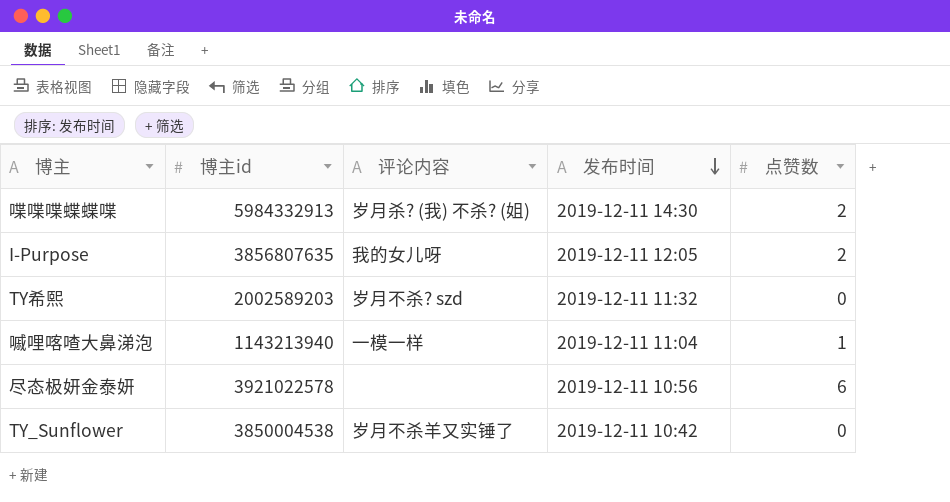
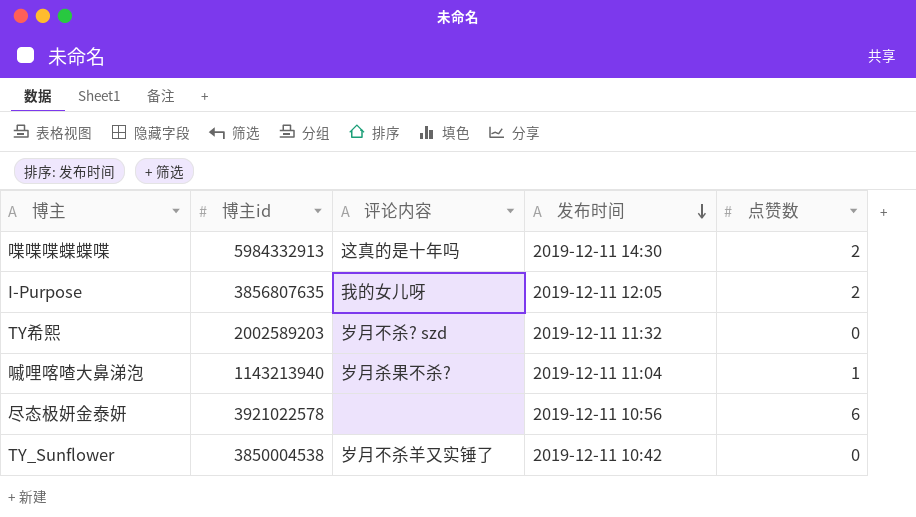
喋喋喋蝶蝶喋 | 评论内容: 岁月杀? (我) 不杀? (姐) -> 这真的是十年吗
嘁哩喀喳大鼻涕泡 | 评论内容: 一模一样 -> 岁月杀果不杀?

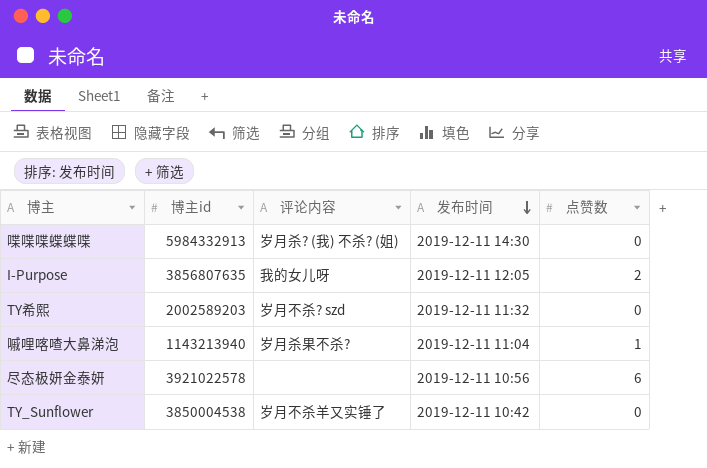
喋喋喋蝶蝶喋 | 评论内容: 这真的是十年吗 -> 岁月杀? (我) 不杀? (姐)
喋喋喋蝶蝶喋 | 点赞数: 2 -> 0

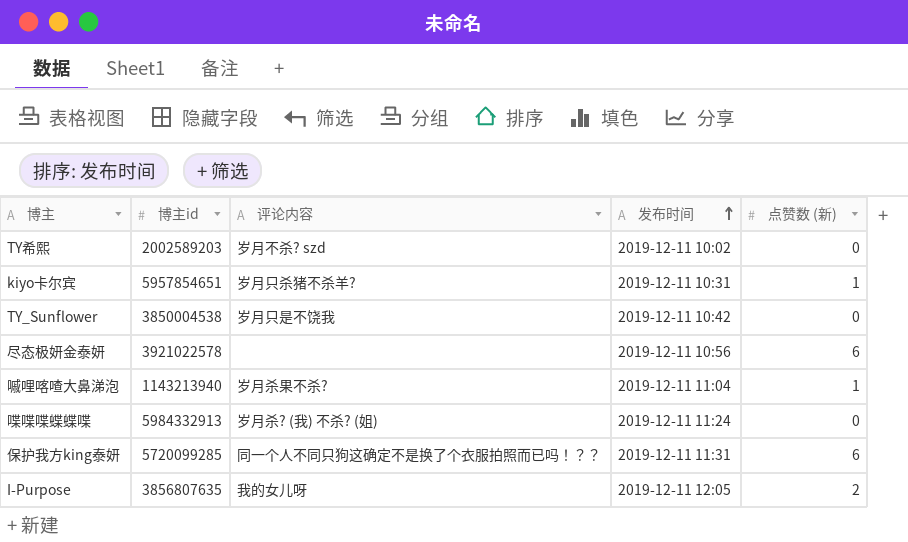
row order: 发布时间 descending -> 发布时间 ascending
column name: 点赞数 -> 点赞数 (新)
TY希熙 | 发布时间: 2019-12-11 11:32 -> 2019-12-11 10:02
row kiyo卡尔宾: none -> 5957854651 | 岁月只杀猪不杀羊? | 2019-12-11 10:31 | 1
TY_Sunflower | 评论内容: 岁月不杀羊又实锤了 -> 岁月只是不饶我
喋喋喋蝶蝶喋 | 发布时间: 2019-12-11 14:30 -> 2019-12-11 11:24
row 保护我方king泰妍: none -> 5720099285 | 同一个人不同只狗这确定不是换了个衣服拍照而已吗！？？ | 2019-12-11 11:31 | 6

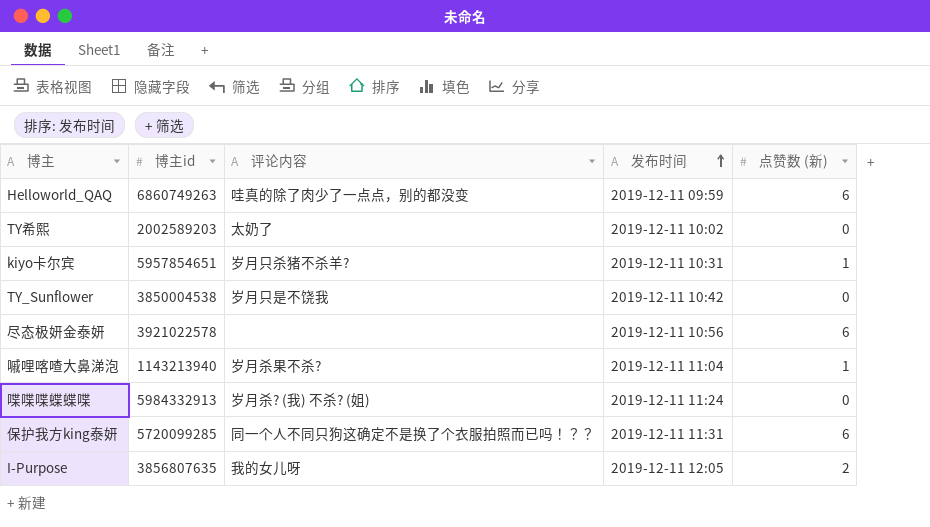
row Helloworld_QAQ: none -> 6860749263 | 哇真的除了肉少了一点点，别的都没变 | 2019-12-11 09:59 | 6
TY希熙 | 评论内容: 岁月不杀? szd -> 太奶了

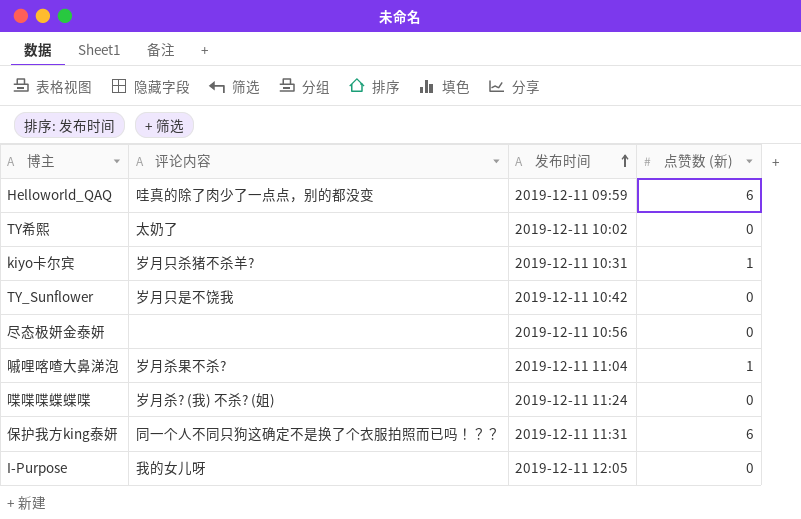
column 博主id | position: 2 -> none
尽态极妍金泰妍 | 点赞数 (新): 6 -> 0
I-Purpose | 点赞数 (新): 2 -> 0

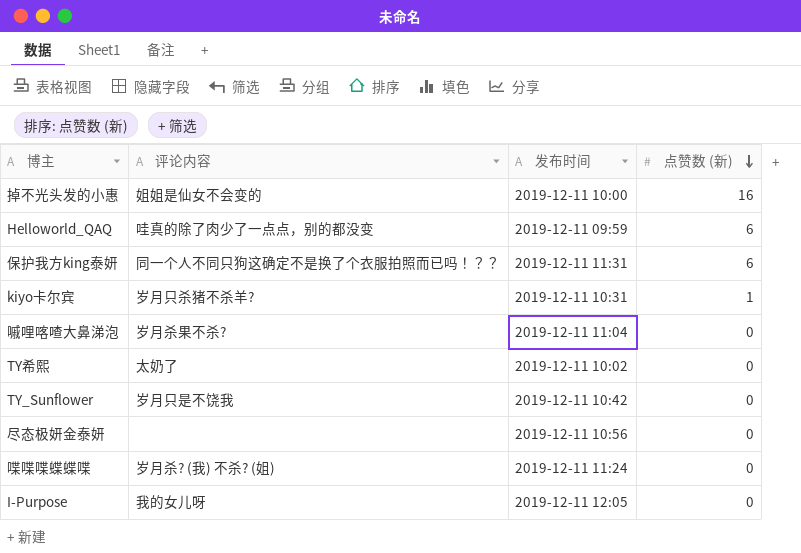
row order: 发布时间 ascending -> 点赞数 (新) descending
row 掉不光头发的小惠: none -> 姐姐是仙女不会变的 | 2019-12-11 10:00 | 16
嘁哩喀喳大鼻涕泡 | 点赞数 (新): 1 -> 0

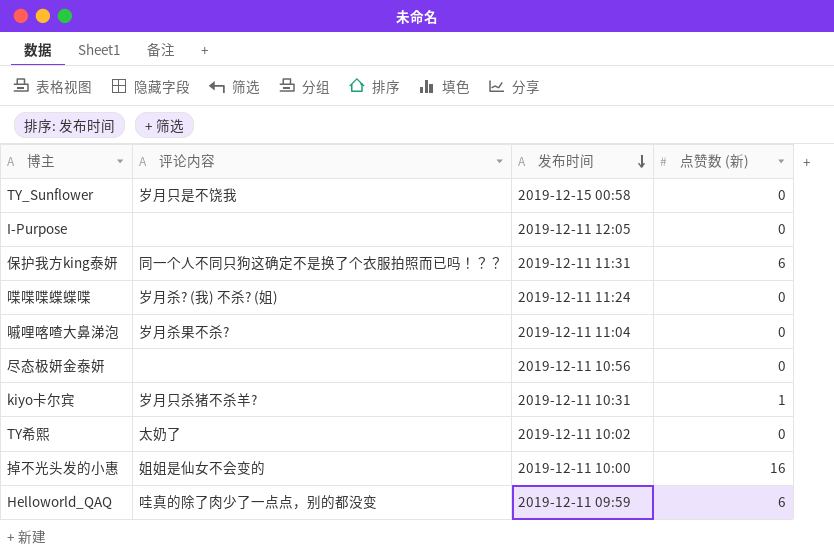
row order: 点赞数 (新) descending -> 发布时间 descending
TY_Sunflower | 发布时间: 2019-12-11 10:42 -> 2019-12-15 00:58
I-Purpose | 评论内容: 我的女儿呀 -> none

